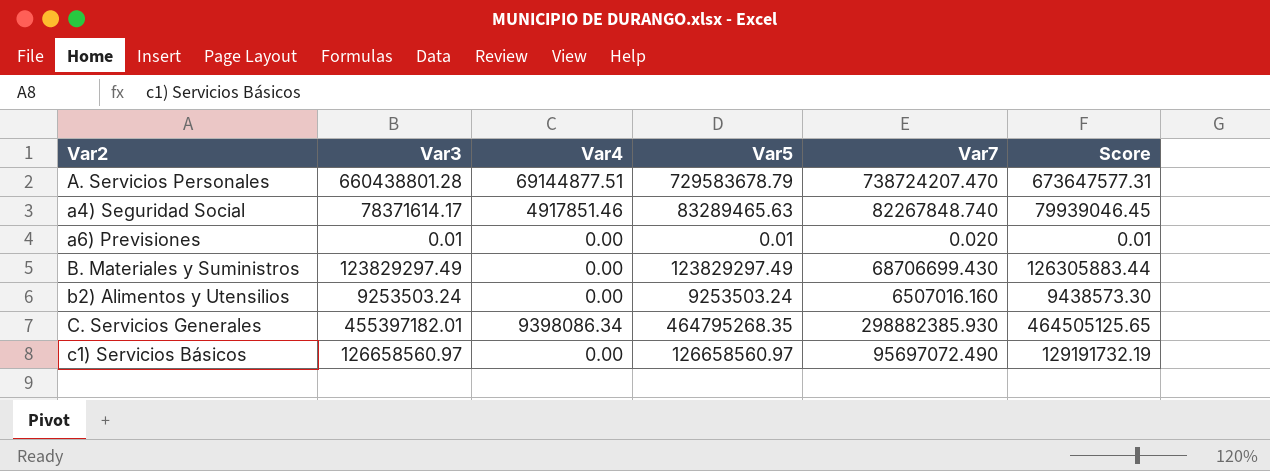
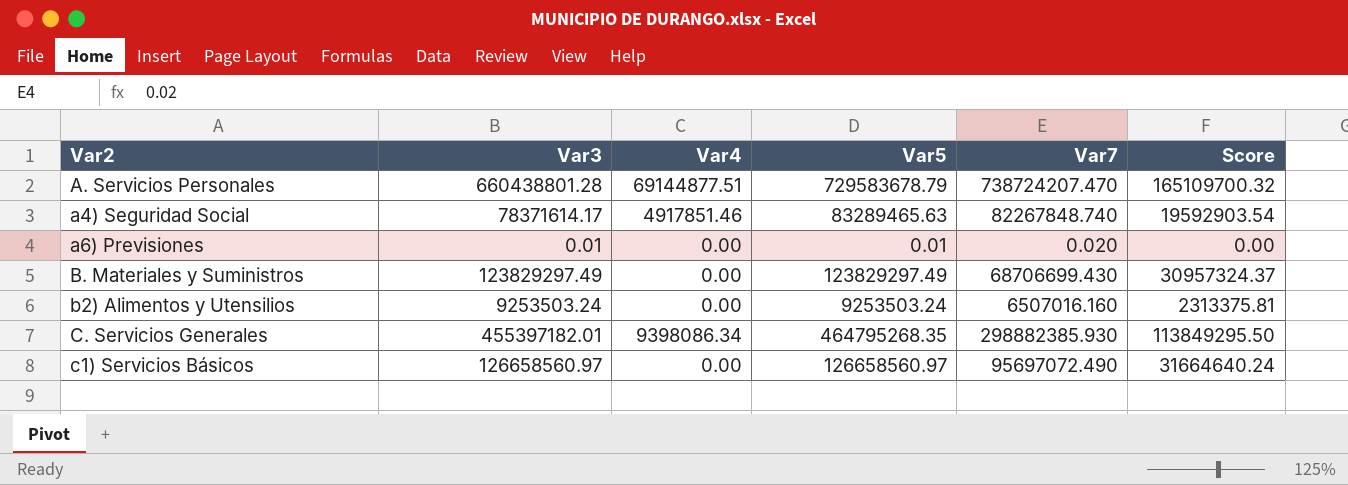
column Score | formula: [Var3] * 1.02 -> [Var3] * 0.25

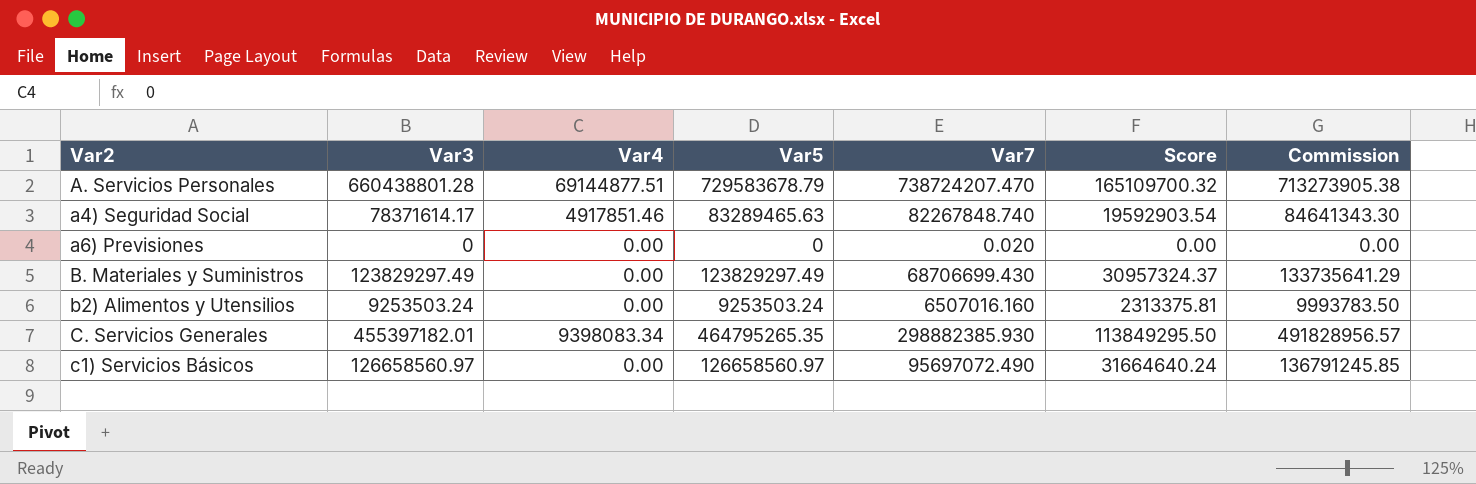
column Commission | formula: none -> [Var3] * 1.08
a6) Previsiones | Var3: 0.01 -> 0
a6) Previsiones | Var5: 0.01 -> 0
C. Servicios Generales | Var4: 9398086.34 -> 9398083.34
C. Servicios Generales | Var5: 464795268.35 -> 464795265.35

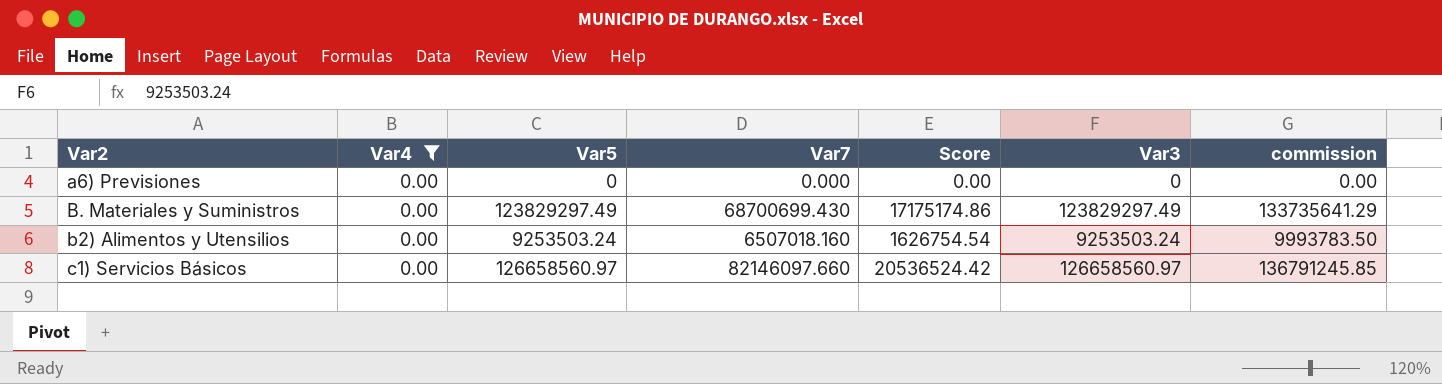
filter: none -> Var4 = 0.00
column Score | formula: [Var3] * 0.25 -> [Var7] * 0.25
column Var3 | position: 2 -> 6
column name: Commission -> commission
a6) Previsiones | Var7: 0.020 -> 0.000
B. Materiales y Suministros | Var7: 68706699.430 -> 68700699.430
b2) Alimentos y Utensilios | Var7: 6507016.160 -> 6507018.160
c1) Servicios Básicos | Var7: 95697072.490 -> 82146097.660

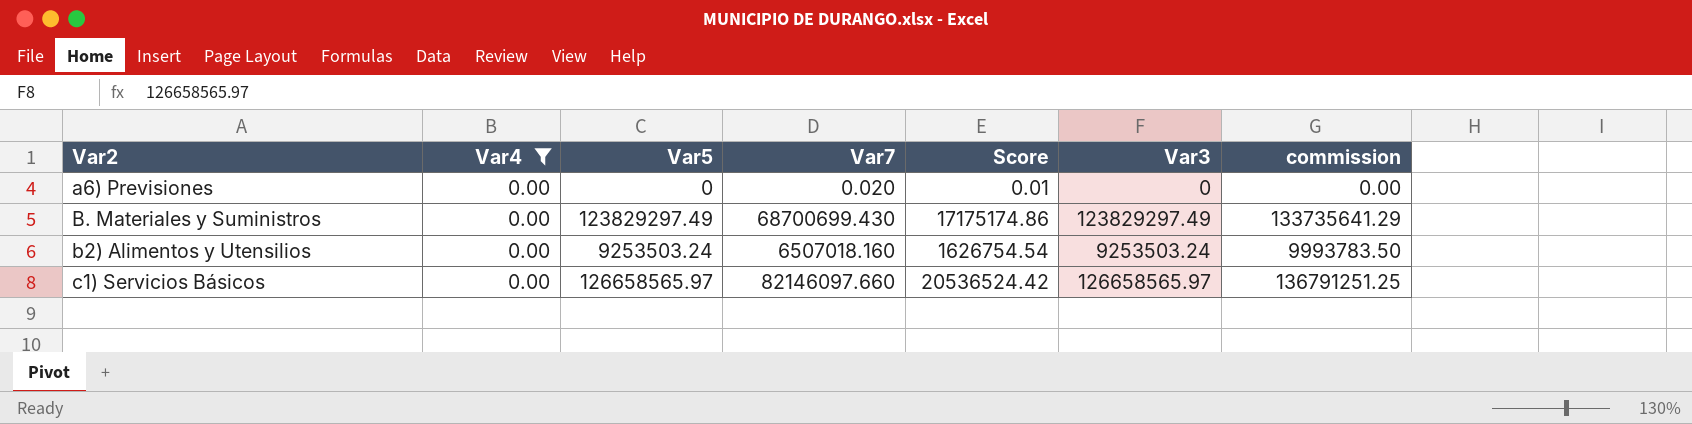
a6) Previsiones | Var7: 0.000 -> 0.020
a6) Previsiones | Score: 0.00 -> 0.01
c1) Servicios Básicos | Var5: 126658560.97 -> 126658565.97
c1) Servicios Básicos | Var3: 126658560.97 -> 126658565.97
c1) Servicios Básicos | commission: 136791245.85 -> 136791251.25

